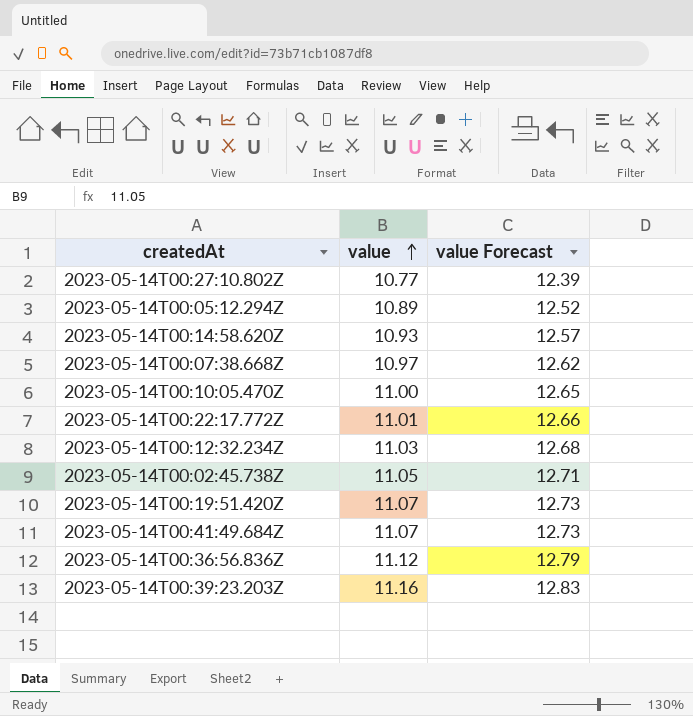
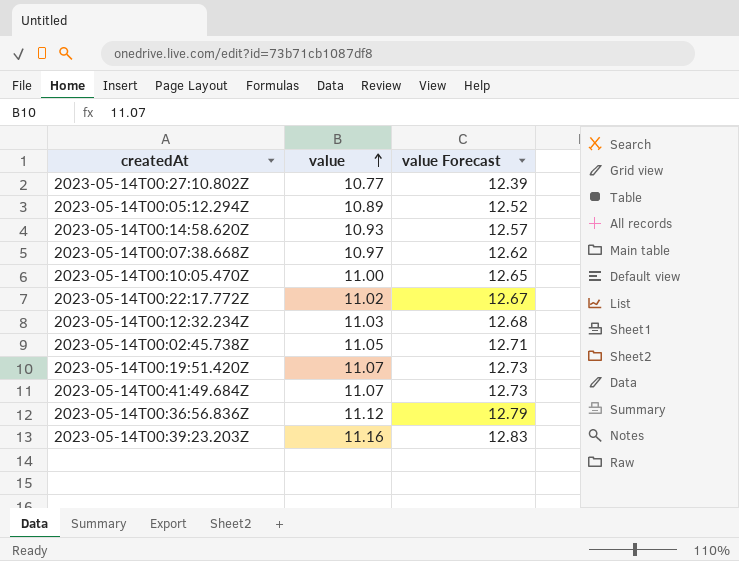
2023-05-14T00:22:17.772Z | value: 11.01 -> 11.02
2023-05-14T00:22:17.772Z | value Forecast: 12.66 -> 12.67

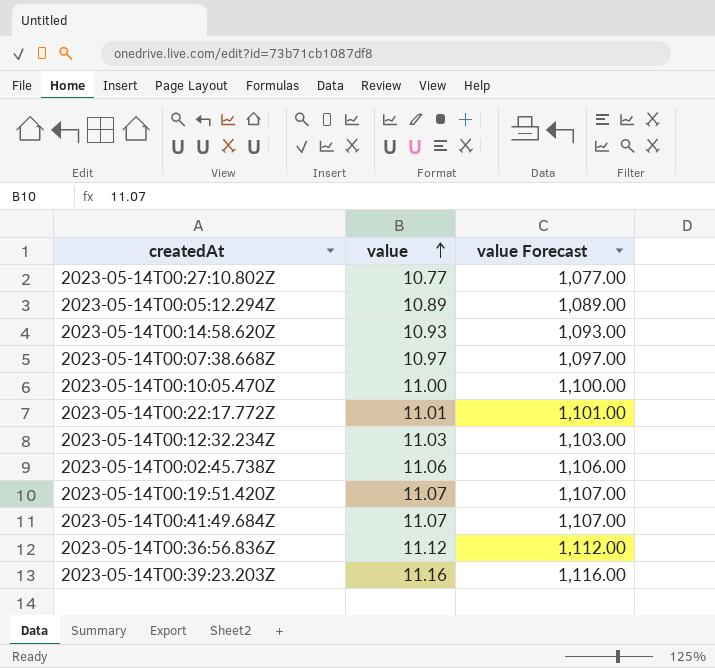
column value Forecast | formula: [value] * 1.15 -> [value] * 100
2023-05-14T00:22:17.772Z | value: 11.02 -> 11.01
2023-05-14T00:02:45.738Z | value: 11.05 -> 11.06

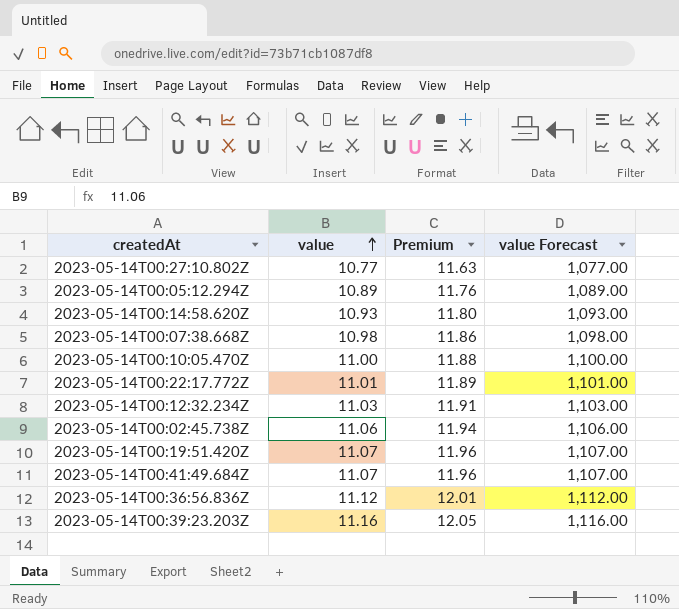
column Premium | formula: none -> [value] * 1.08
2023-05-14T00:07:38.668Z | value: 10.97 -> 10.98
2023-05-14T00:07:38.668Z | value Forecast: 1,097.00 -> 1,098.00

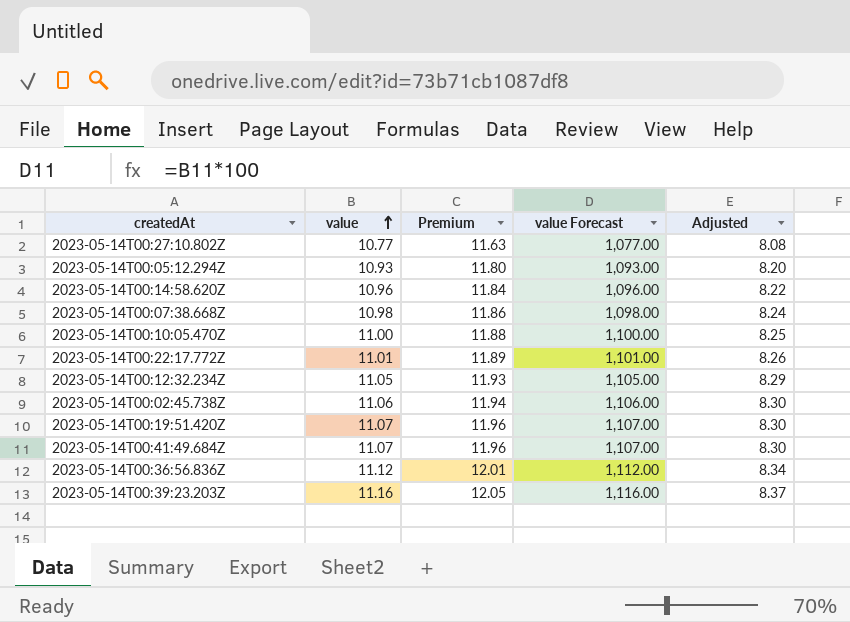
column Adjusted | formula: none -> [value] * 0.75
2023-05-14T00:05:12.294Z | value: 10.89 -> 10.93
2023-05-14T00:05:12.294Z | Premium: 11.76 -> 11.80
2023-05-14T00:05:12.294Z | value Forecast: 1,089.00 -> 1,093.00
2023-05-14T00:14:58.620Z | value: 10.93 -> 10.96
2023-05-14T00:14:58.620Z | Premium: 11.80 -> 11.84
2023-05-14T00:14:58.620Z | value Forecast: 1,093.00 -> 1,096.00
2023-05-14T00:12:32.234Z | value: 11.03 -> 11.05
2023-05-14T00:12:32.234Z | Premium: 11.91 -> 11.93
2023-05-14T00:12:32.234Z | value Forecast: 1,103.00 -> 1,105.00

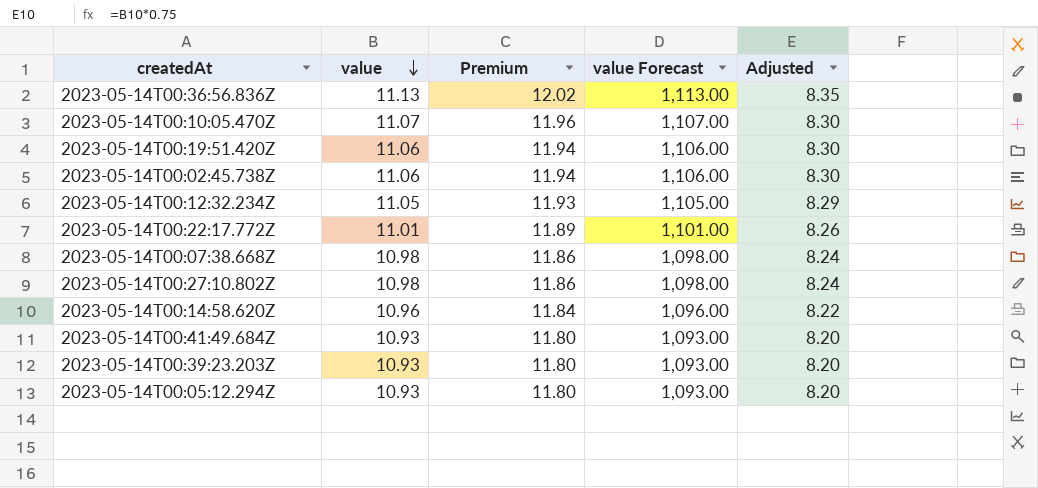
row order: value ascending -> value descending
2023-05-14T00:36:56.836Z | value: 11.12 -> 11.13
2023-05-14T00:36:56.836Z | Premium: 12.01 -> 12.02
2023-05-14T00:36:56.836Z | value Forecast: 1,112.00 -> 1,113.00
2023-05-14T00:36:56.836Z | Adjusted: 8.34 -> 8.35
2023-05-14T00:10:05.470Z | value: 11.00 -> 11.07
2023-05-14T00:10:05.470Z | Premium: 11.88 -> 11.96
2023-05-14T00:10:05.470Z | value Forecast: 1,100.00 -> 1,107.00
2023-05-14T00:10:05.470Z | Adjusted: 8.25 -> 8.30
2023-05-14T00:19:51.420Z | value: 11.07 -> 11.06
2023-05-14T00:19:51.420Z | Premium: 11.96 -> 11.94
2023-05-14T00:19:51.420Z | value Forecast: 1,107.00 -> 1,106.00
2023-05-14T00:27:10.802Z | value: 10.77 -> 10.98
2023-05-14T00:27:10.802Z | Premium: 11.63 -> 11.86
2023-05-14T00:27:10.802Z | value Forecast: 1,077.00 -> 1,098.00
2023-05-14T00:27:10.802Z | Adjusted: 8.08 -> 8.24
2023-05-14T00:41:49.684Z | value: 11.07 -> 10.93
2023-05-14T00:41:49.684Z | Premium: 11.96 -> 11.80
2023-05-14T00:41:49.684Z | value Forecast: 1,107.00 -> 1,093.00
2023-05-14T00:41:49.684Z | Adjusted: 8.30 -> 8.20
2023-05-14T00:39:23.203Z | value: 11.16 -> 10.93
2023-05-14T00:39:23.203Z | Premium: 12.05 -> 11.80
2023-05-14T00:39:23.203Z | value Forecast: 1,116.00 -> 1,093.00
2023-05-14T00:39:23.203Z | Adjusted: 8.37 -> 8.20

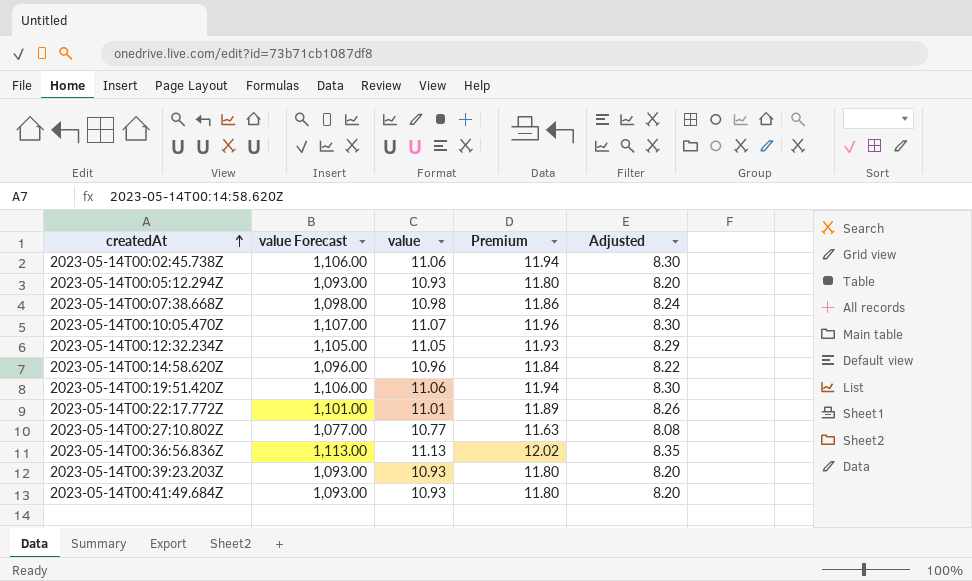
row order: value descending -> createdAt ascending
column value Forecast | position: 4 -> 2
2023-05-14T00:27:10.802Z | value Forecast: 1,098.00 -> 1,077.00
2023-05-14T00:27:10.802Z | value: 10.98 -> 10.77
2023-05-14T00:27:10.802Z | Premium: 11.86 -> 11.63
2023-05-14T00:27:10.802Z | Adjusted: 8.24 -> 8.08

